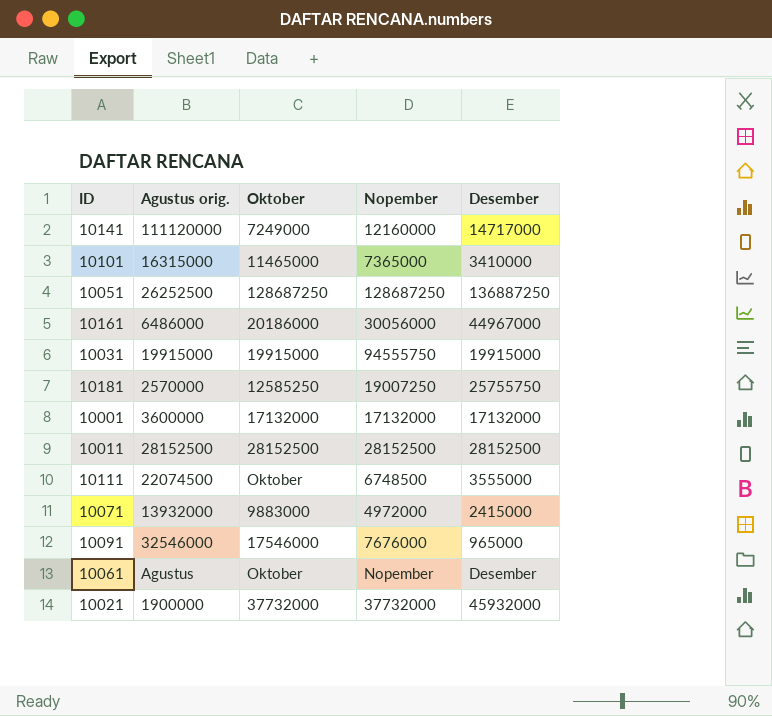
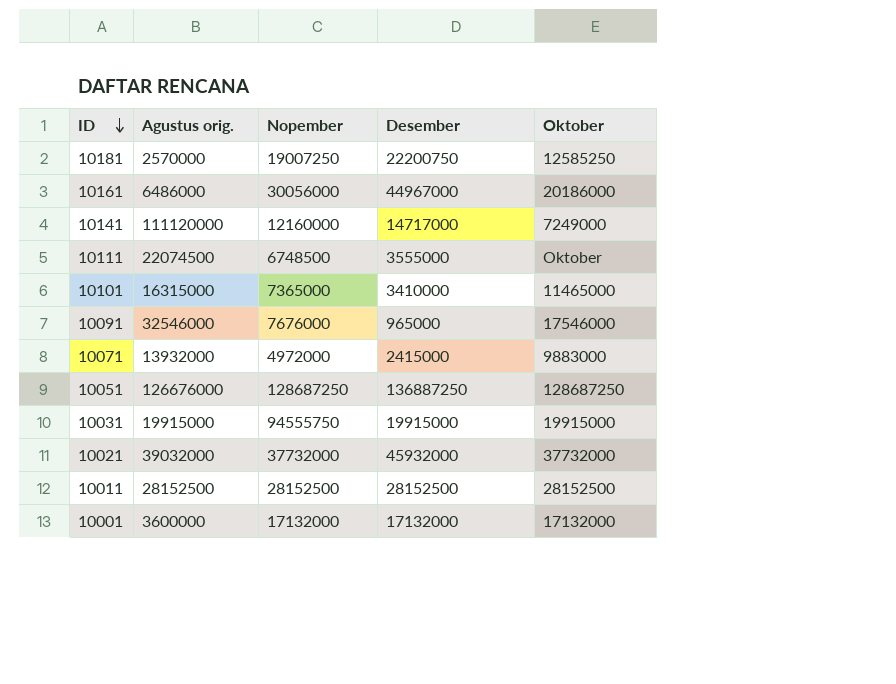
row order: none -> ID descending
column Oktober | position: 3 -> 5
row 10061: Agustus | Oktober | Nopember | Desember -> none
10181 | Desember: 25755750 -> 22200750
10051 | Agustus orig.: 26252500 -> 126676000
10021 | Agustus orig.: 1900000 -> 39032000

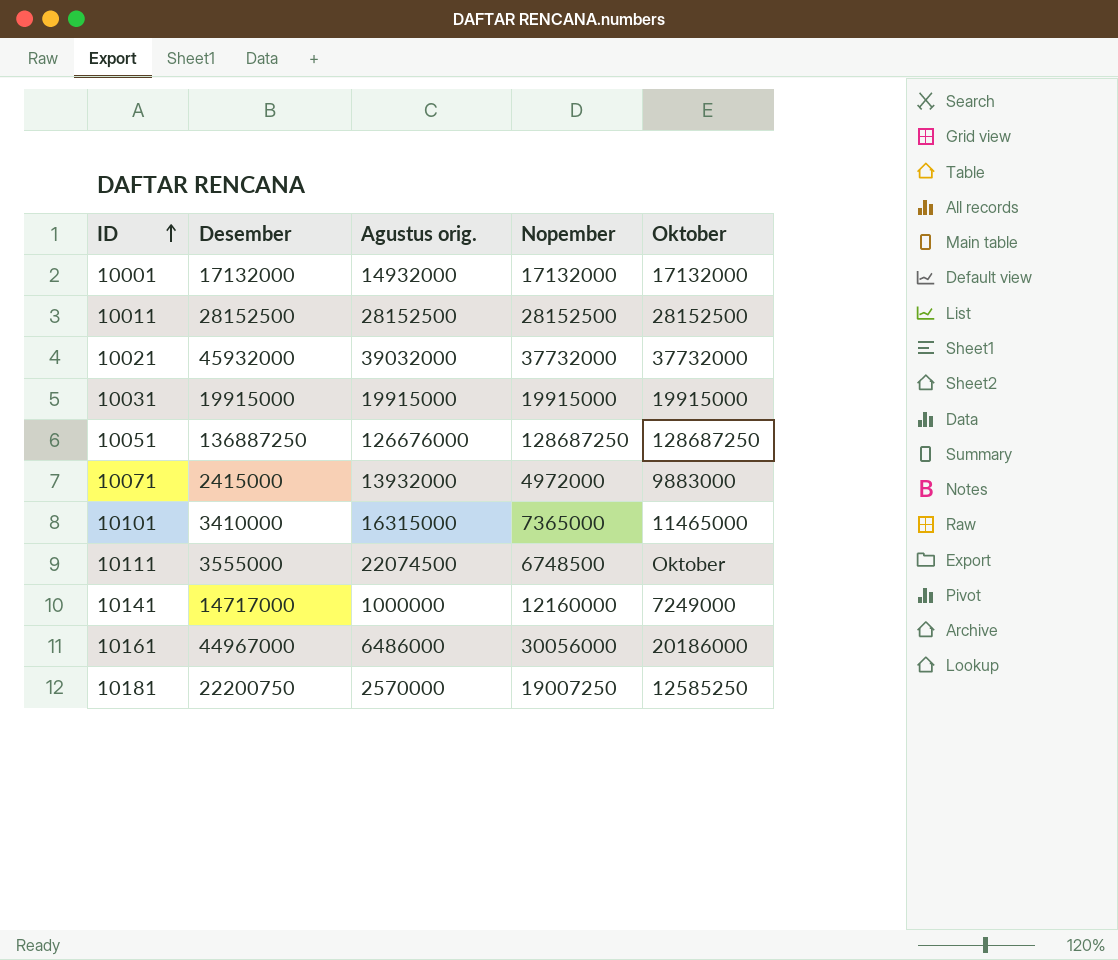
row order: ID descending -> ID ascending
column Desember | position: 4 -> 2
row 10091: 32546000 | 7676000 | 965000 | 17546000 -> none
10001 | Agustus orig.: 3600000 -> 14932000
10031 | Nopember: 94555750 -> 19915000
10141 | Agustus orig.: 111120000 -> 1000000

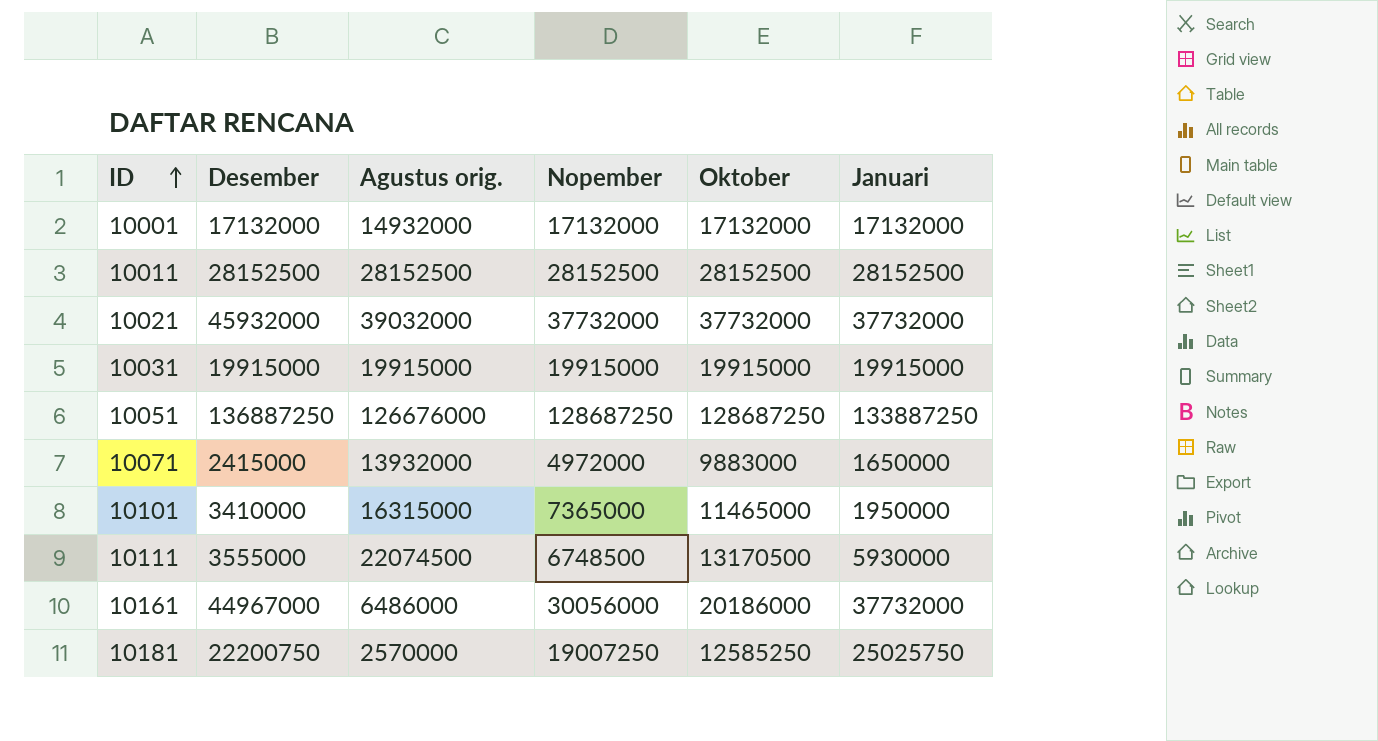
column Januari | position: none -> 6
row 10141: 14717000 | 1000000 | 12160000 | 7249000 -> none
10111 | Oktober: Oktober -> 13170500

